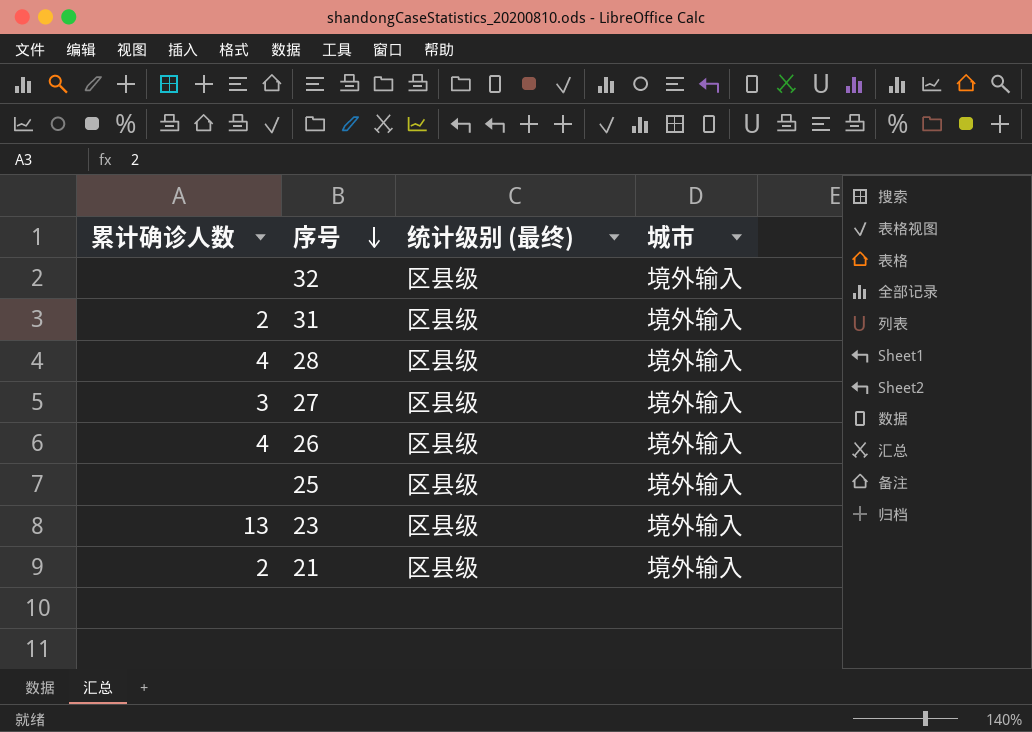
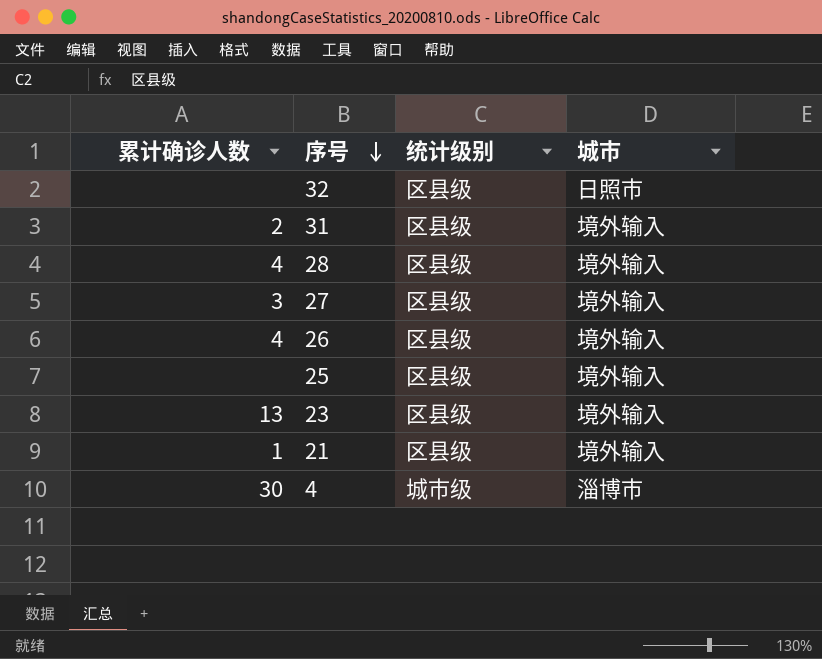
column name: 统计级别 (最终) -> 统计级别
32 | 城市: 境外输入 -> 日照市
21 | 累计确诊人数: 2 -> 1
row 4: none -> 30 | 城市级 | 淄博市

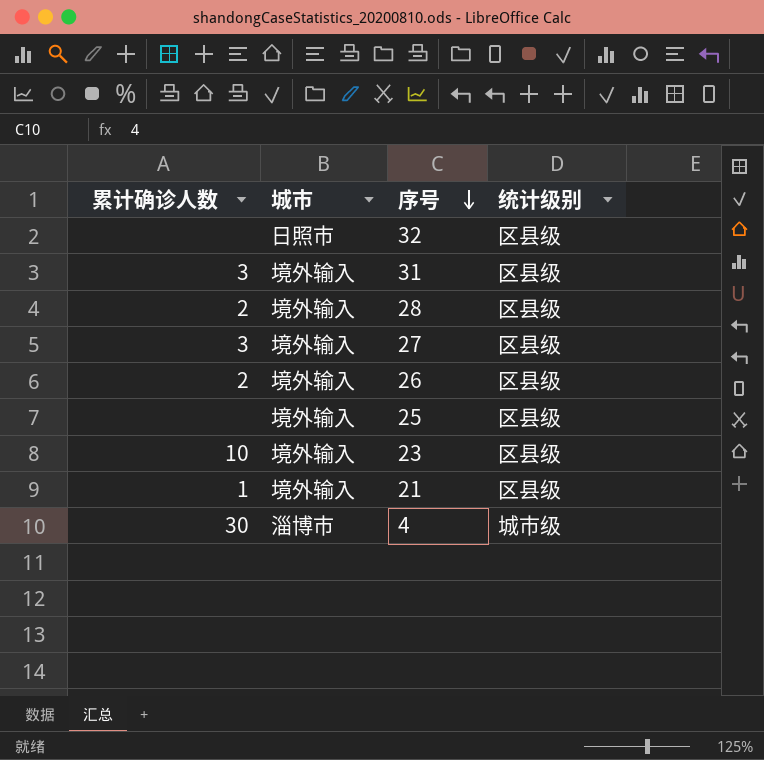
column 城市 | position: 4 -> 2
31 | 累计确诊人数: 2 -> 3
28 | 累计确诊人数: 4 -> 2
26 | 累计确诊人数: 4 -> 2
23 | 累计确诊人数: 13 -> 10

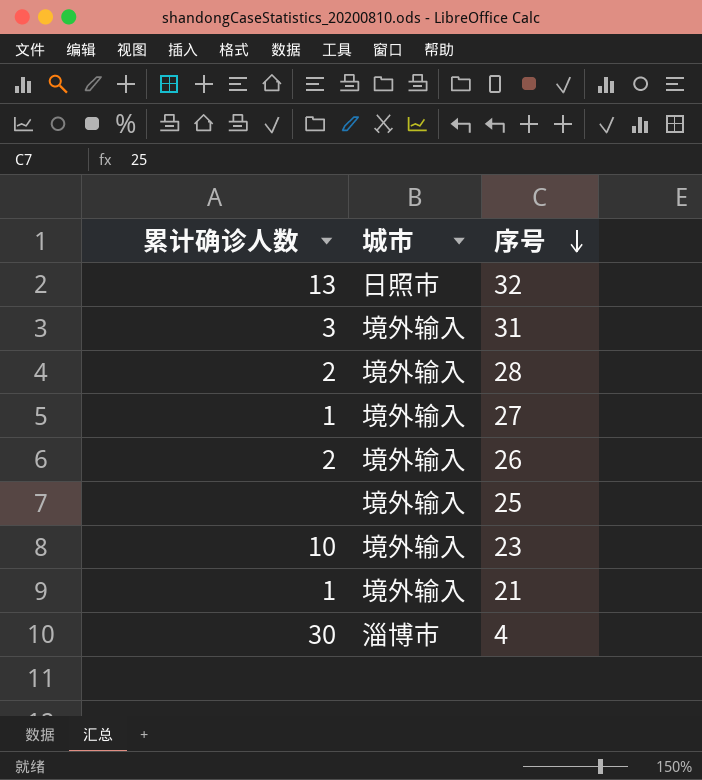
column 统计级别 | position: 4 -> none
32 | 累计确诊人数: none -> 13
27 | 累计确诊人数: 3 -> 1

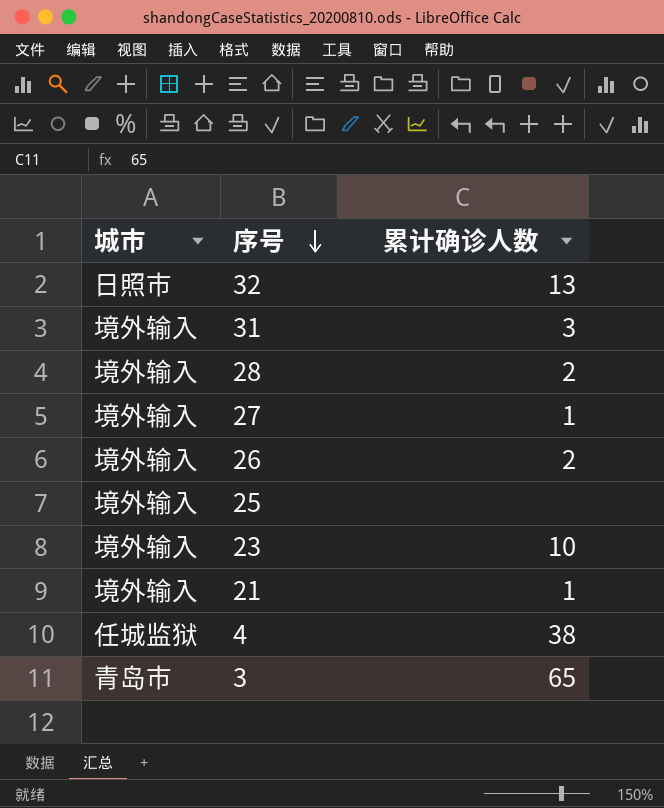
column 累计确诊人数 | position: 1 -> 3
4 | 城市: 淄博市 -> 任城监狱
4 | 累计确诊人数: 30 -> 38
row 3: none -> 青岛市 | 65

